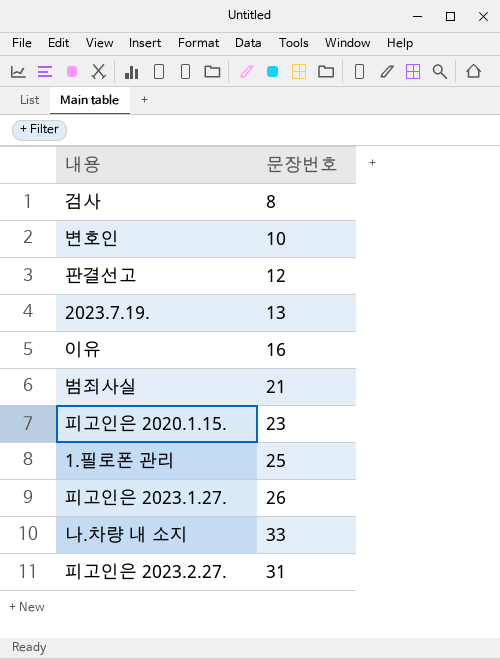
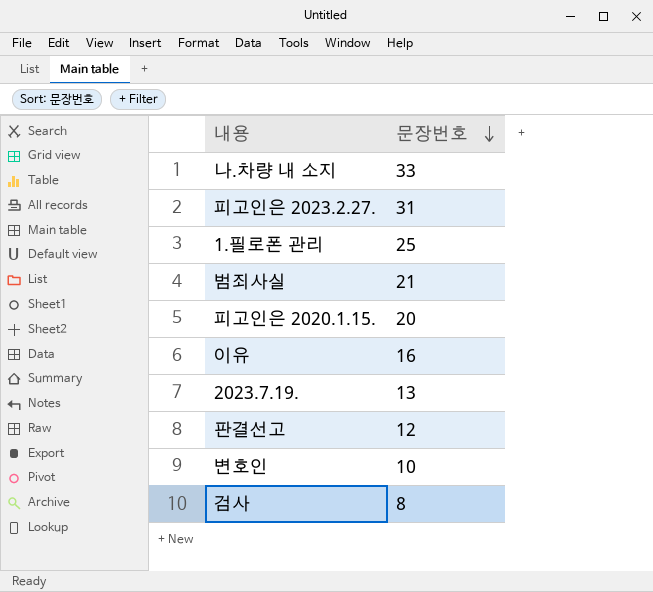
row order: none -> 문장번호 descending
row 피고인은 2023.1.27.: 26 -> none
피고인은 2020.1.15. | 문장번호: 23 -> 20

